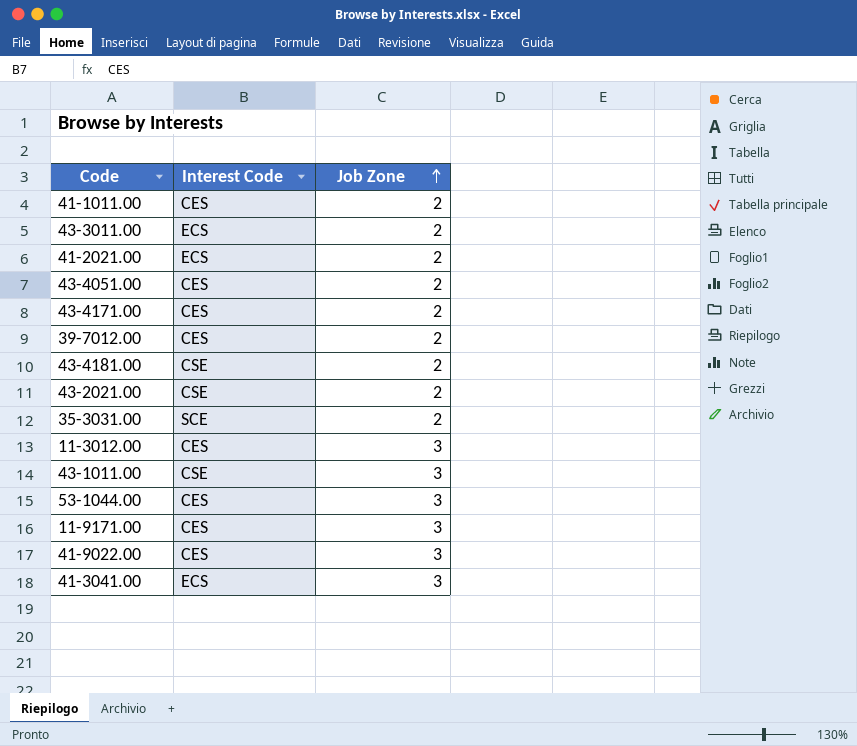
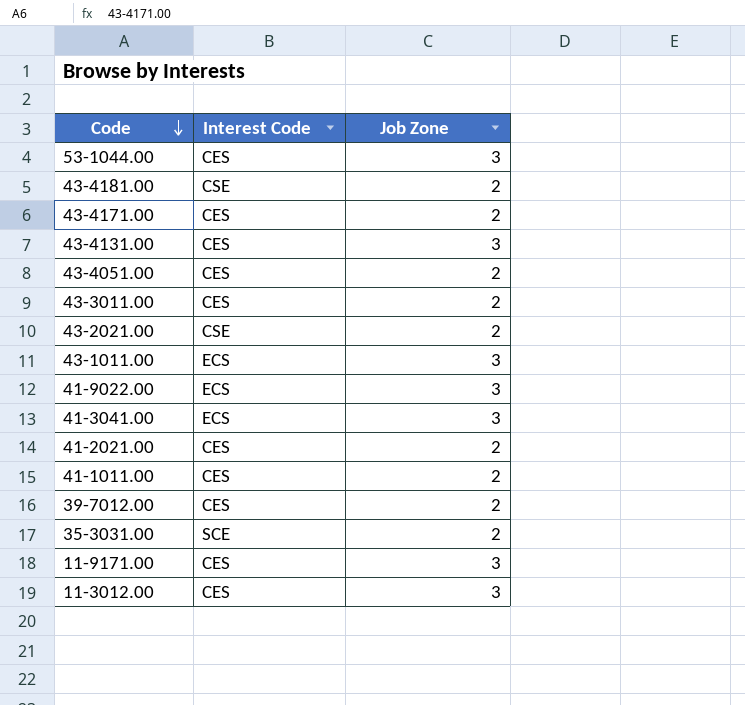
row order: Job Zone ascending -> Code descending
row 43-4131.00: none -> CES | 3
43-3011.00 | Interest Code: ECS -> CES
43-1011.00 | Interest Code: CSE -> ECS
41-9022.00 | Interest Code: CES -> ECS
41-2021.00 | Interest Code: ECS -> CES

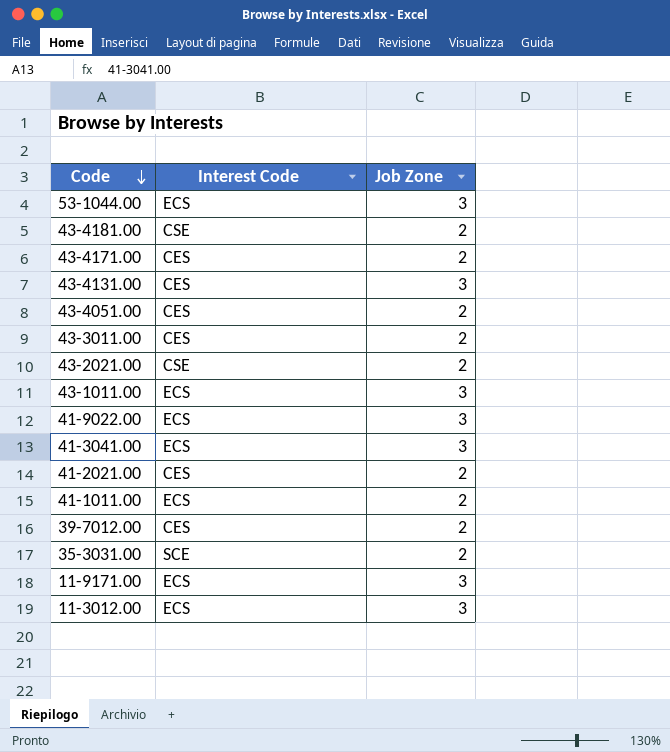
53-1044.00 | Interest Code: CES -> ECS
41-1011.00 | Interest Code: CES -> ECS
11-9171.00 | Interest Code: CES -> ECS
11-3012.00 | Interest Code: CES -> ECS

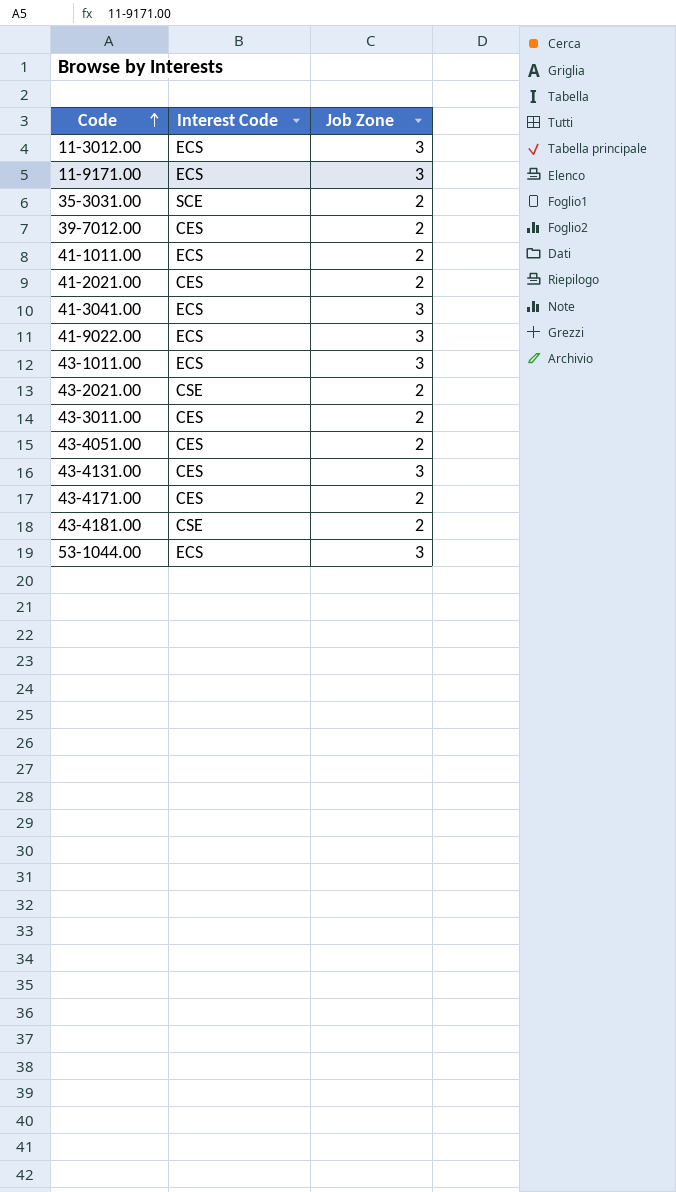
row order: Code descending -> Code ascending

